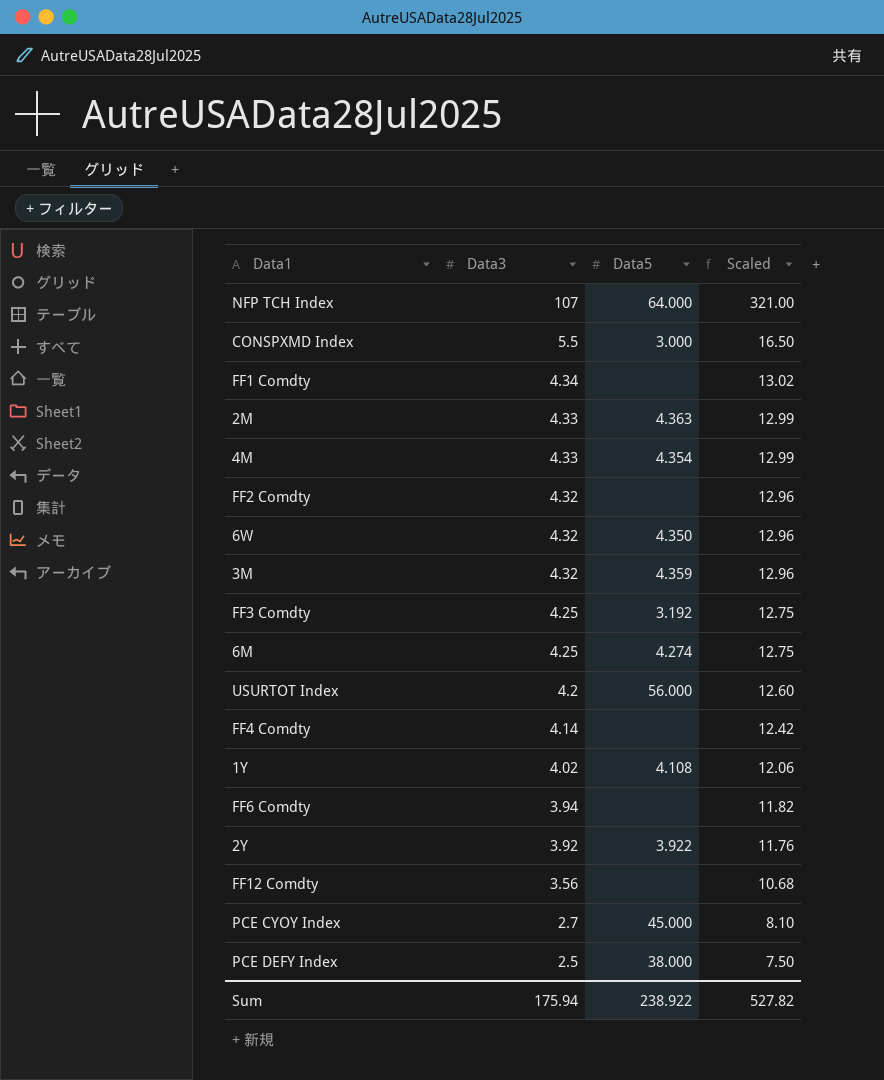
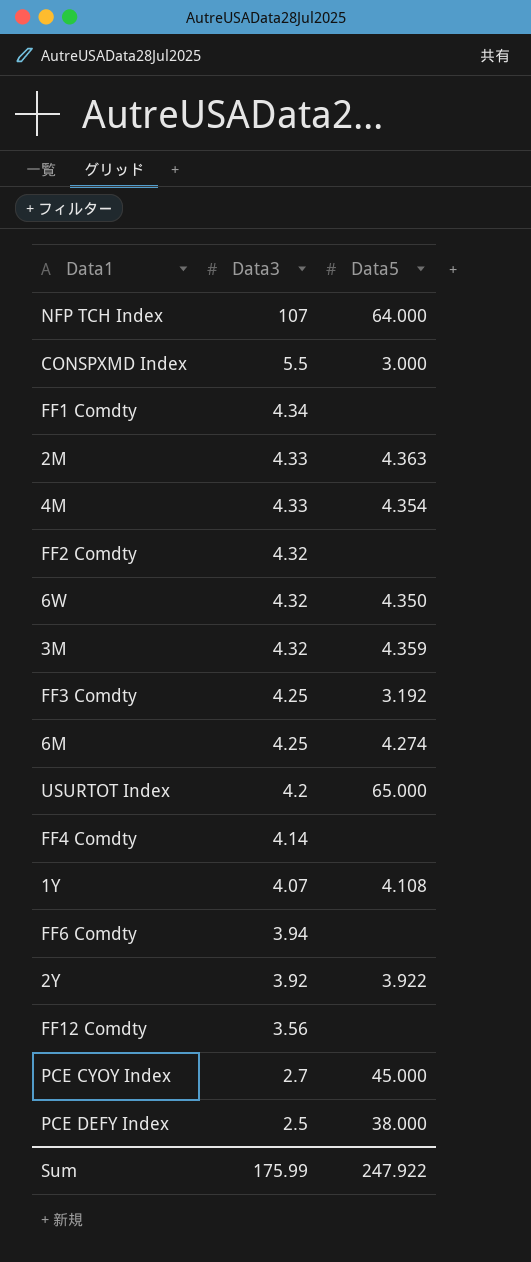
column Scaled | formula: [Data3] * 3 -> none
USURTOT Index | Data5: 56.000 -> 65.000
1Y | Data3: 4.02 -> 4.07
Sum | Data3: 175.94 -> 175.99
Sum | Data5: 238.922 -> 247.922

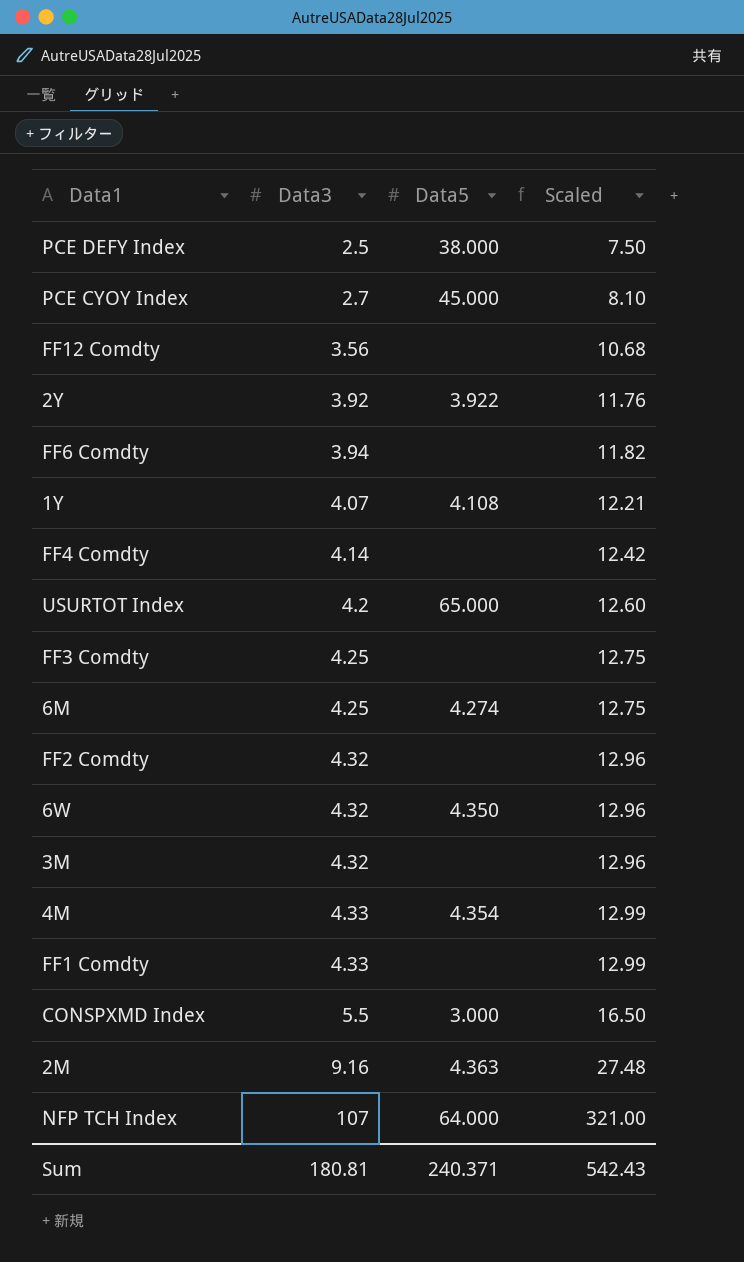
row order: Data3 descending -> Data3 ascending
column Scaled | formula: none -> [Data3] * 3
FF3 Comdty | Data5: 3.192 -> none
3M | Data5: 4.359 -> none
FF1 Comdty | Data3: 4.34 -> 4.33
2M | Data3: 4.33 -> 9.16
Sum | Data3: 175.99 -> 180.81
Sum | Data5: 247.922 -> 240.371

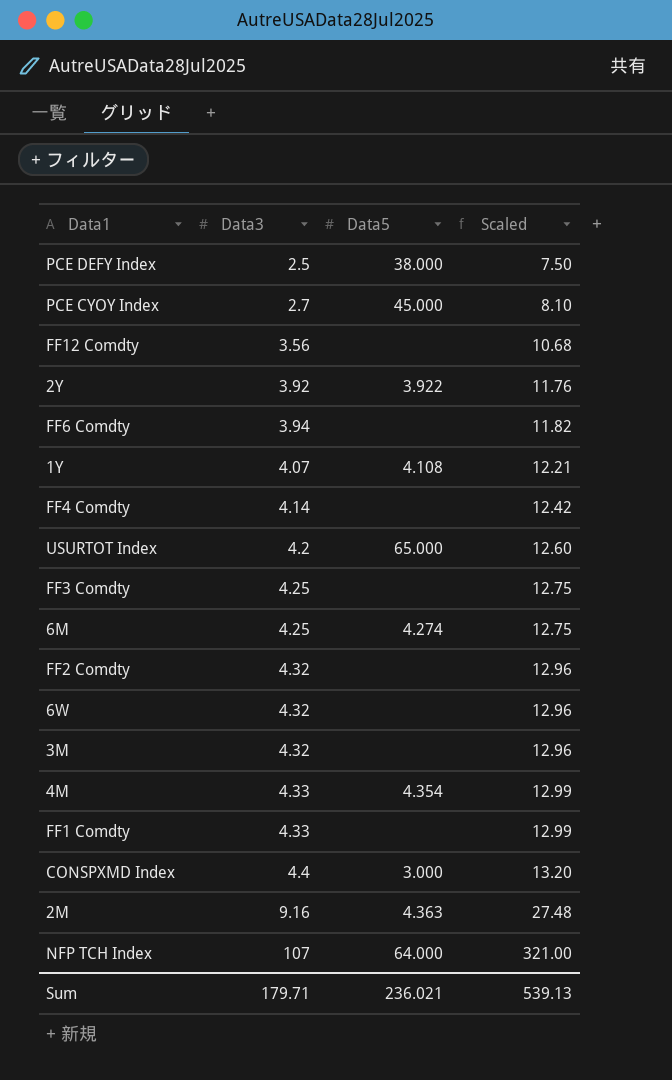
6W | Data5: 4.350 -> none
CONSPXMD Index | Data3: 5.5 -> 4.4
CONSPXMD Index | Scaled: 16.50 -> 13.20
Sum | Data3: 180.81 -> 179.71
Sum | Data5: 240.371 -> 236.021
Sum | Scaled: 542.43 -> 539.13

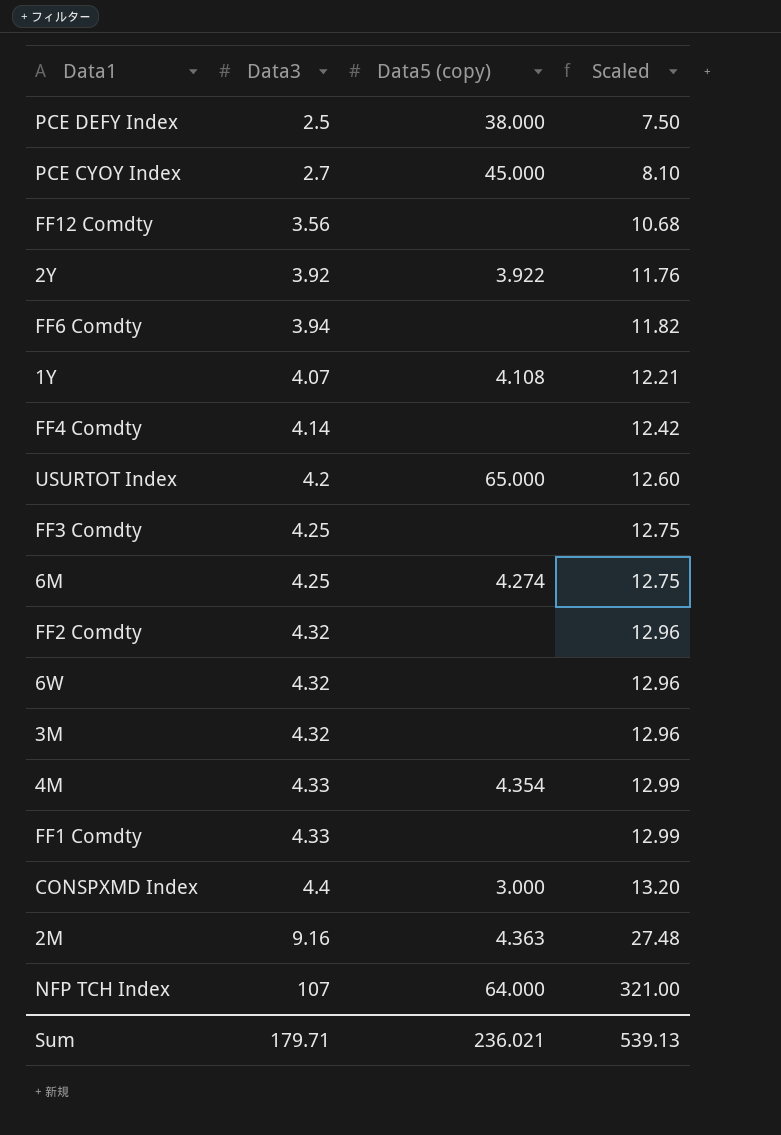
column name: Data5 -> Data5 (copy)

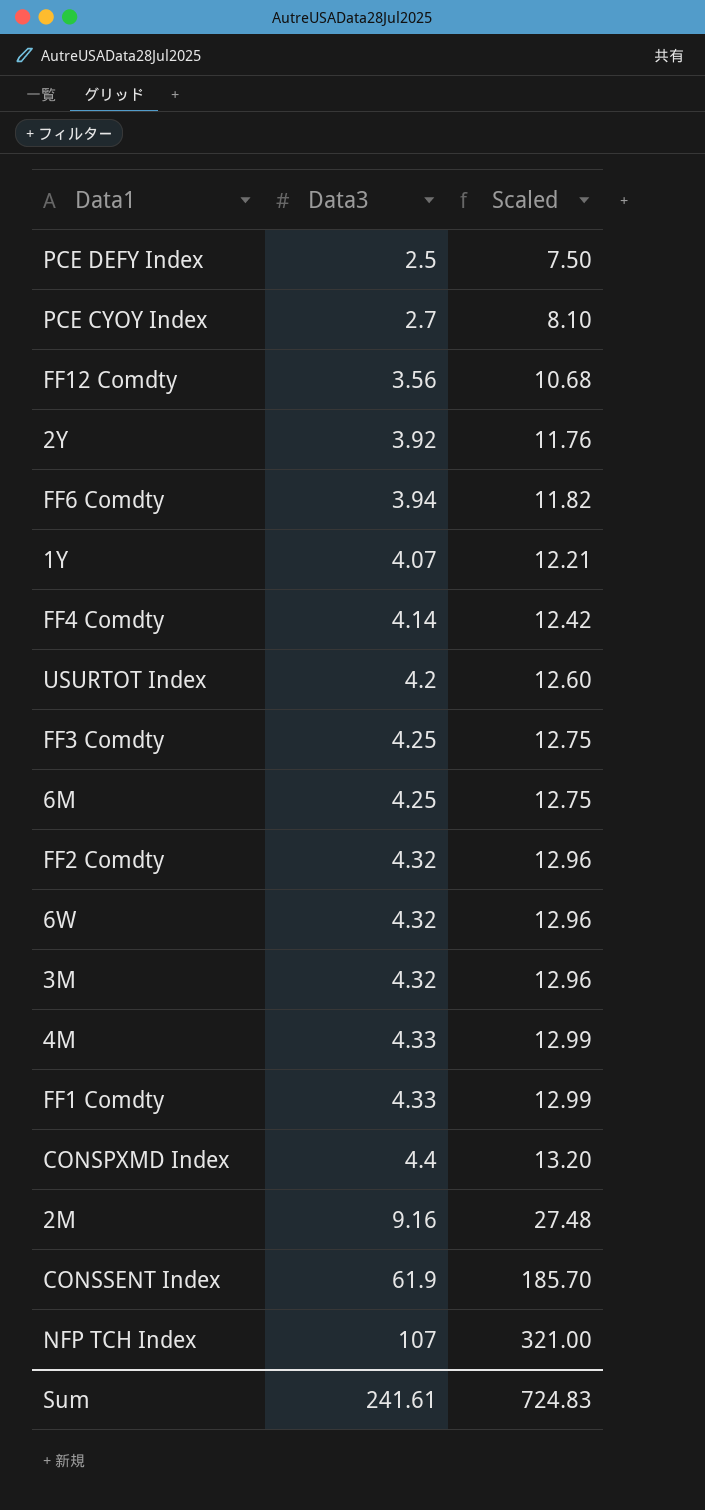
column Data5 (copy) | position: 3 -> none
row CONSSENT Index: none -> 61.9 | 185.70
Sum | Data3: 179.71 -> 241.61
Sum | Scaled: 539.13 -> 724.83

